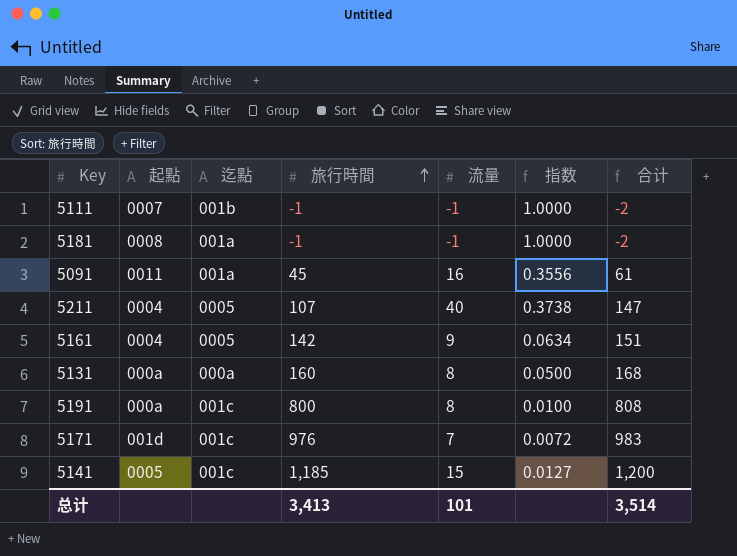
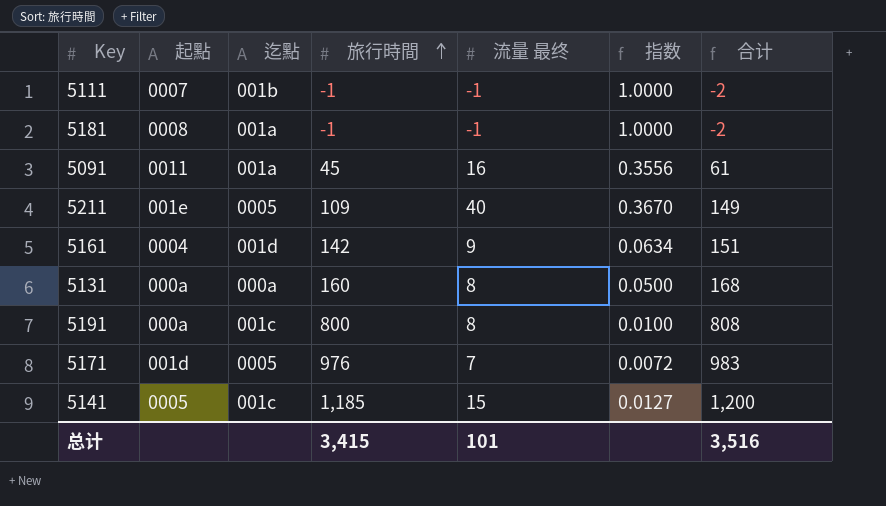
column name: 流量 -> 流量 最终
5211 | 起點: 0004 -> 001e
5211 | 旅行時間: 107 -> 109
5211 | 指数: 0.3738 -> 0.3670
5211 | 合计: 147 -> 149
5161 | 迄點: 0005 -> 001d
5171 | 迄點: 001c -> 0005
总计 | 旅行時間: 3,413 -> 3,415
总计 | 合计: 3,514 -> 3,516

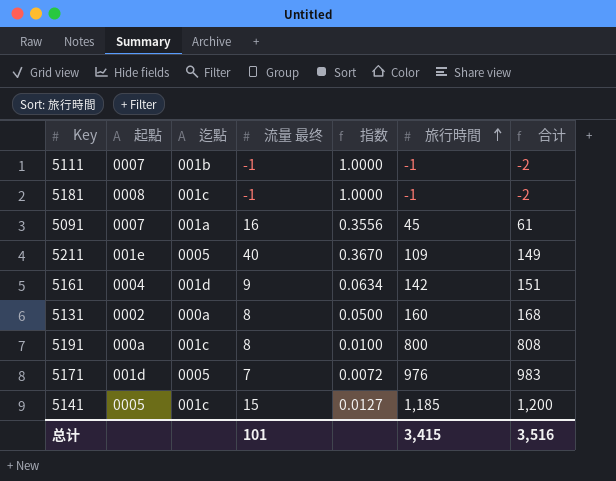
column 旅行時間 | position: 4 -> 6
5181 | 迄點: 001a -> 001c
5091 | 起點: 0011 -> 0007
5131 | 起點: 000a -> 0002

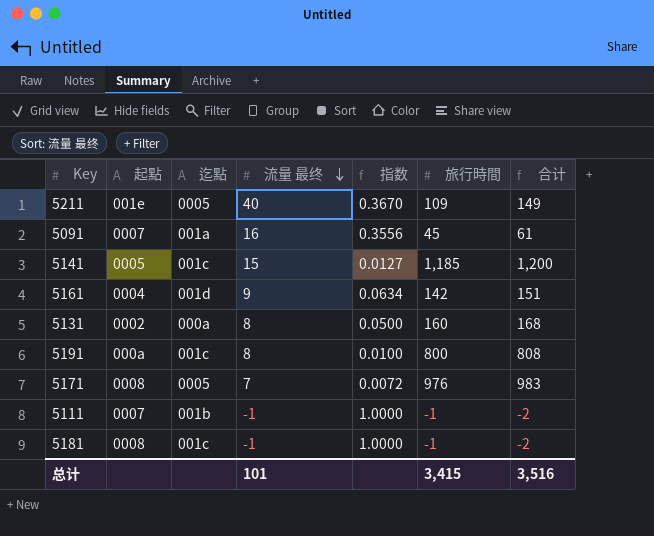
row order: 旅行時間 ascending -> 流量 最终 descending
5171 | 起點: 001d -> 0008

